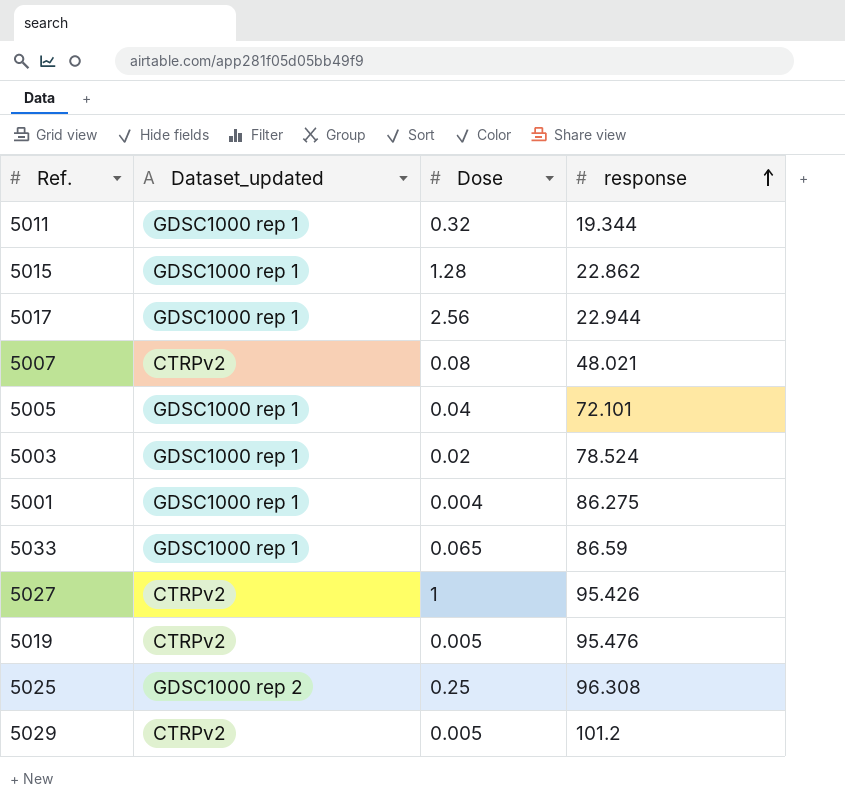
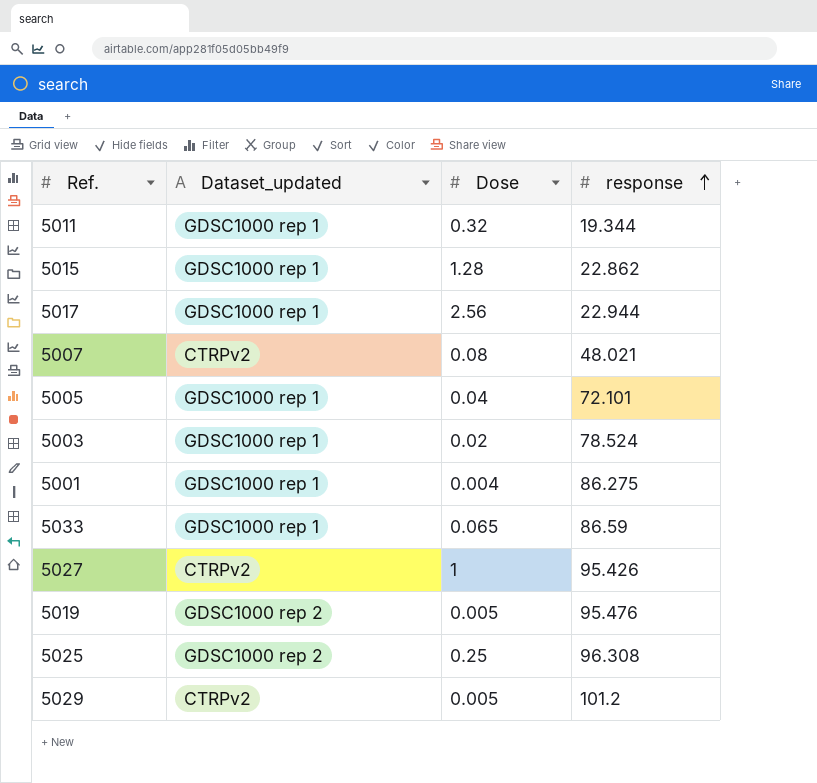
5019 | Dataset_updated: CTRPv2 -> GDSC1000 rep 2

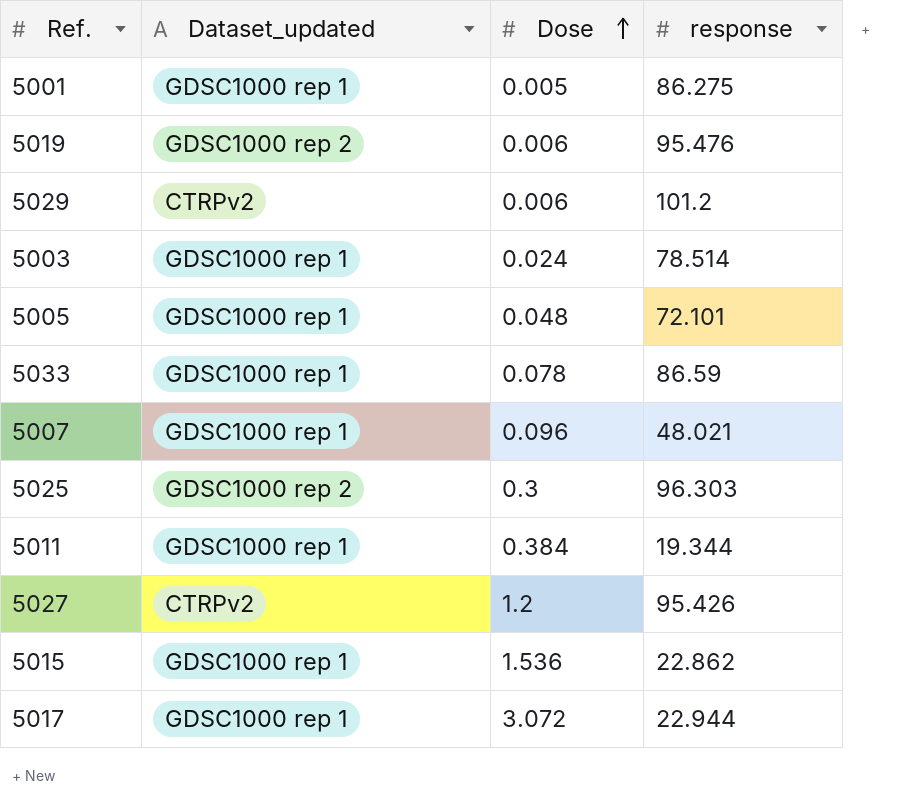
row order: response ascending -> Dose ascending
5001 | Dose: 0.004 -> 0.005
5019 | Dose: 0.005 -> 0.006
5029 | Dose: 0.005 -> 0.006
5003 | Dose: 0.02 -> 0.024
5003 | response: 78.524 -> 78.514
5005 | Dose: 0.04 -> 0.048
5033 | Dose: 0.065 -> 0.078
5007 | Dataset_updated: CTRPv2 -> GDSC1000 rep 1
5007 | Dose: 0.08 -> 0.096
5025 | Dose: 0.25 -> 0.3
5025 | response: 96.308 -> 96.303
5011 | Dose: 0.32 -> 0.384
5027 | Dose: 1 -> 1.2
5015 | Dose: 1.28 -> 1.536
5017 | Dose: 2.56 -> 3.072

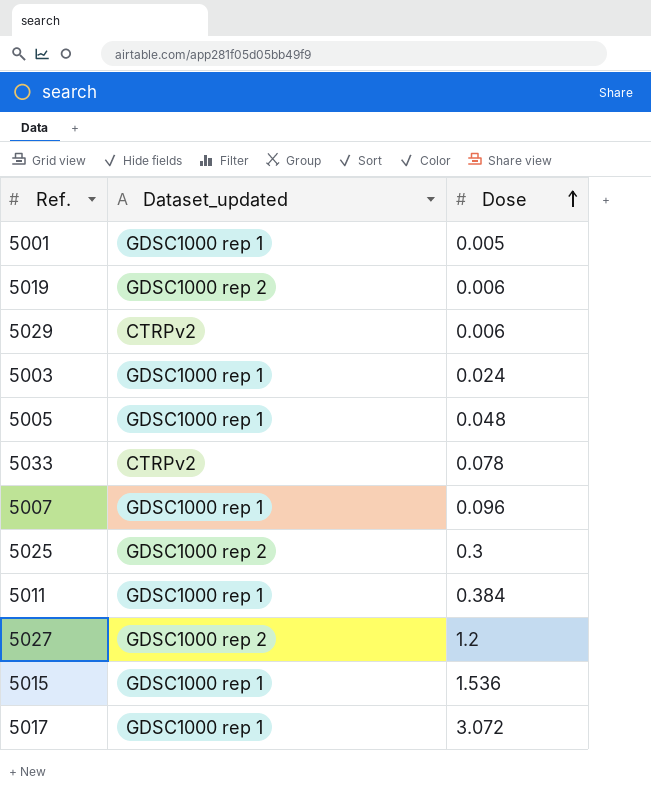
column response | position: 4 -> none
5033 | Dataset_updated: GDSC1000 rep 1 -> CTRPv2
5027 | Dataset_updated: CTRPv2 -> GDSC1000 rep 2

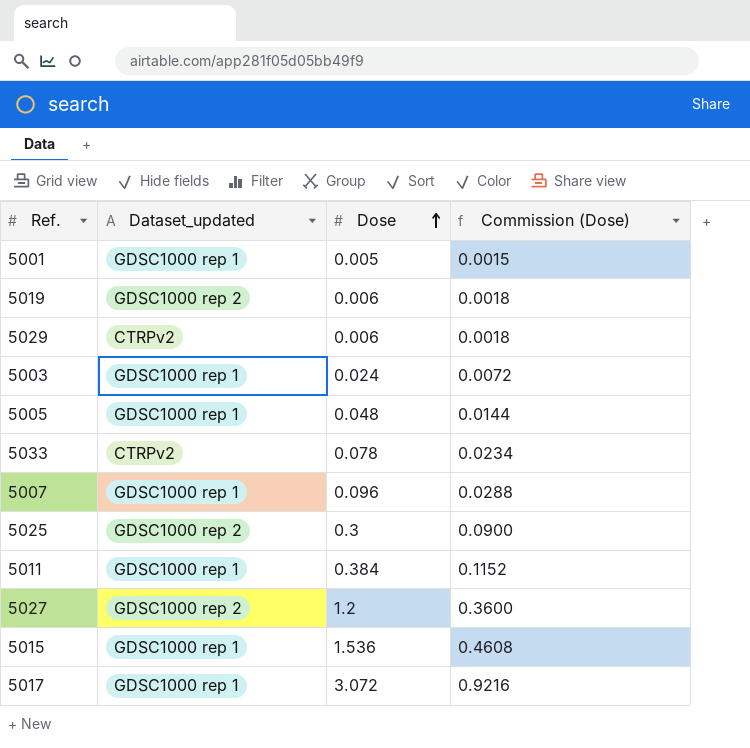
column Commission (Dose) | formula: none -> [Dose] * 0.3

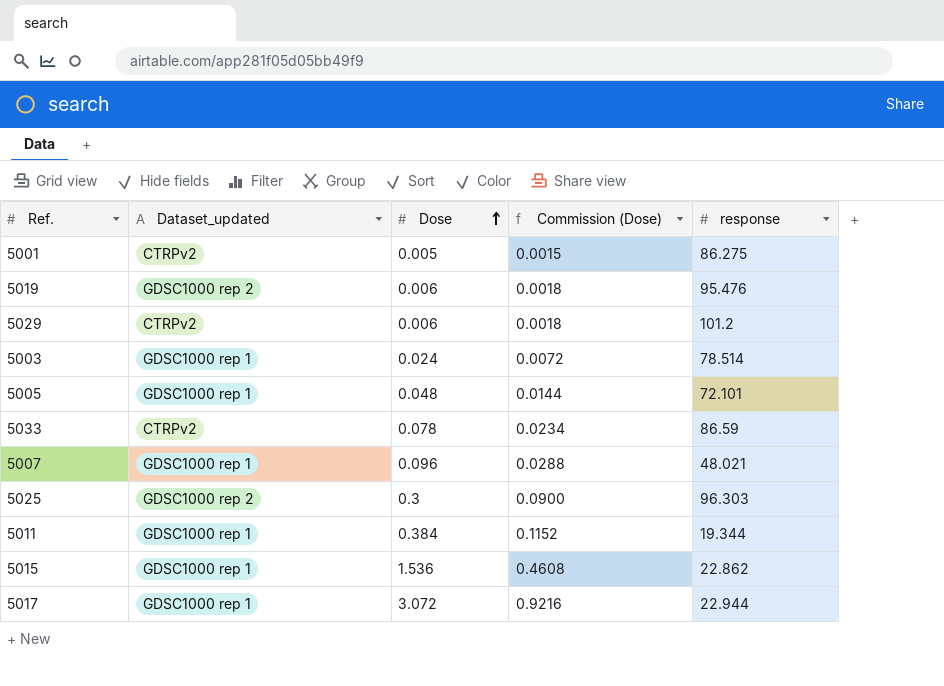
column response | position: none -> 5
row 5027: GDSC1000 rep 2 | 1.2 | 0.3600 -> none
5001 | Dataset_updated: GDSC1000 rep 1 -> CTRPv2

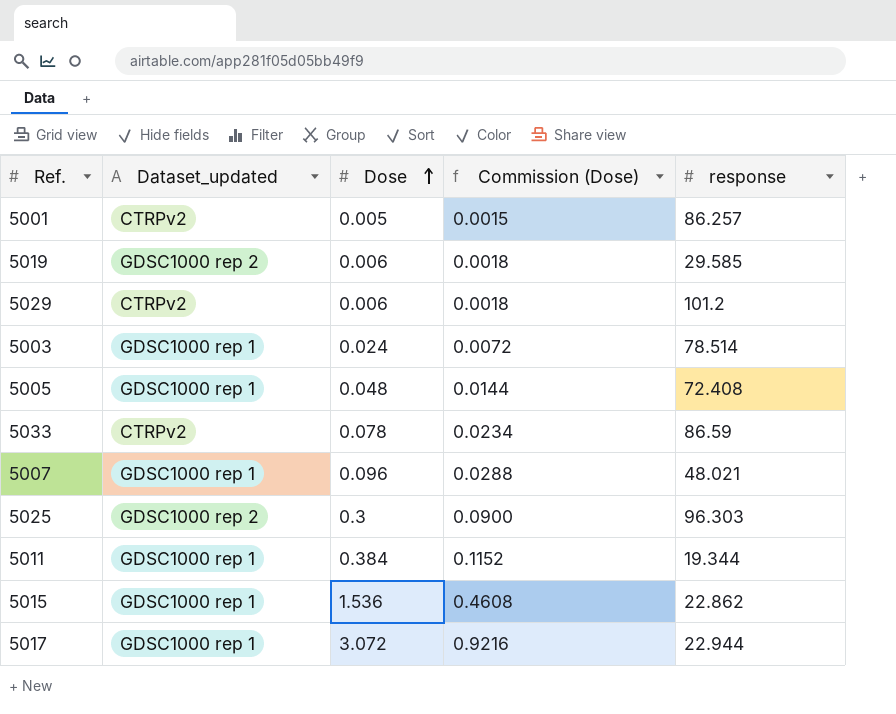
5001 | response: 86.275 -> 86.257
5019 | response: 95.476 -> 29.585
5005 | response: 72.101 -> 72.408

